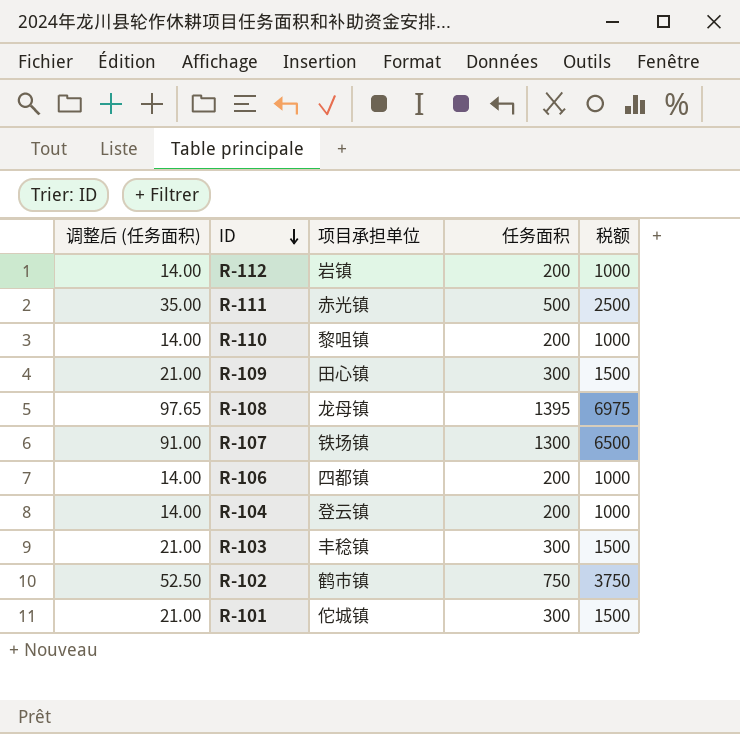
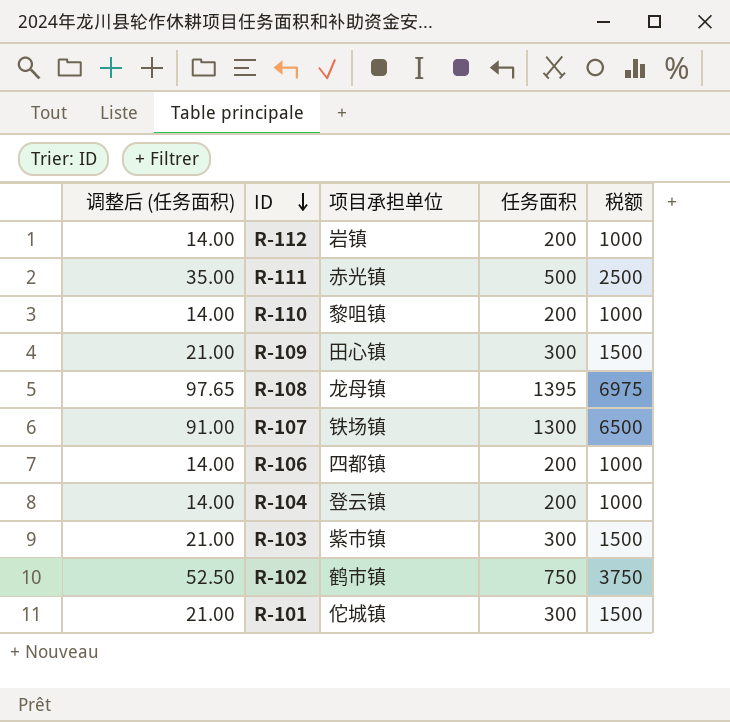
R-103 | 项目承担单位: 丰稔镇 -> 紫市镇

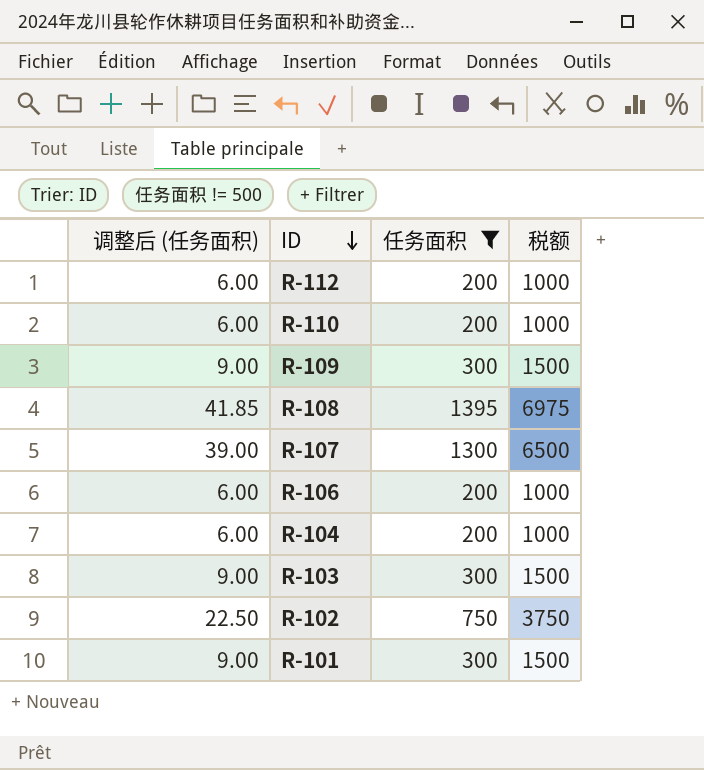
filter: none -> 任务面积 != 500
column 项目承担单位 | position: 3 -> none
column 调整后 (任务面积) | formula: [任务面积] * 0.07 -> [任务面积] * 0.03

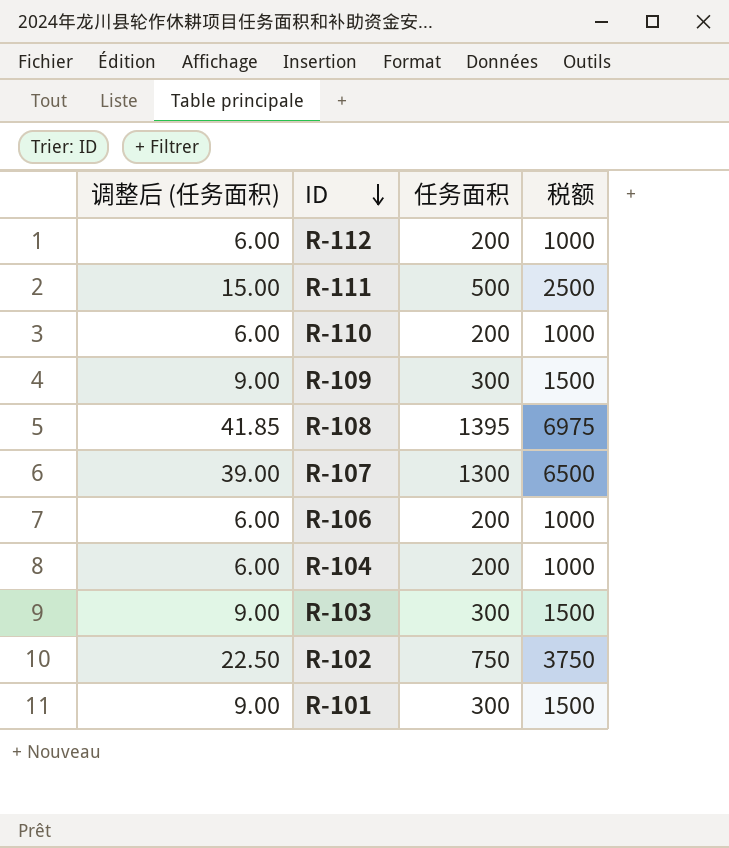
filter: 任务面积 != 500 -> none

